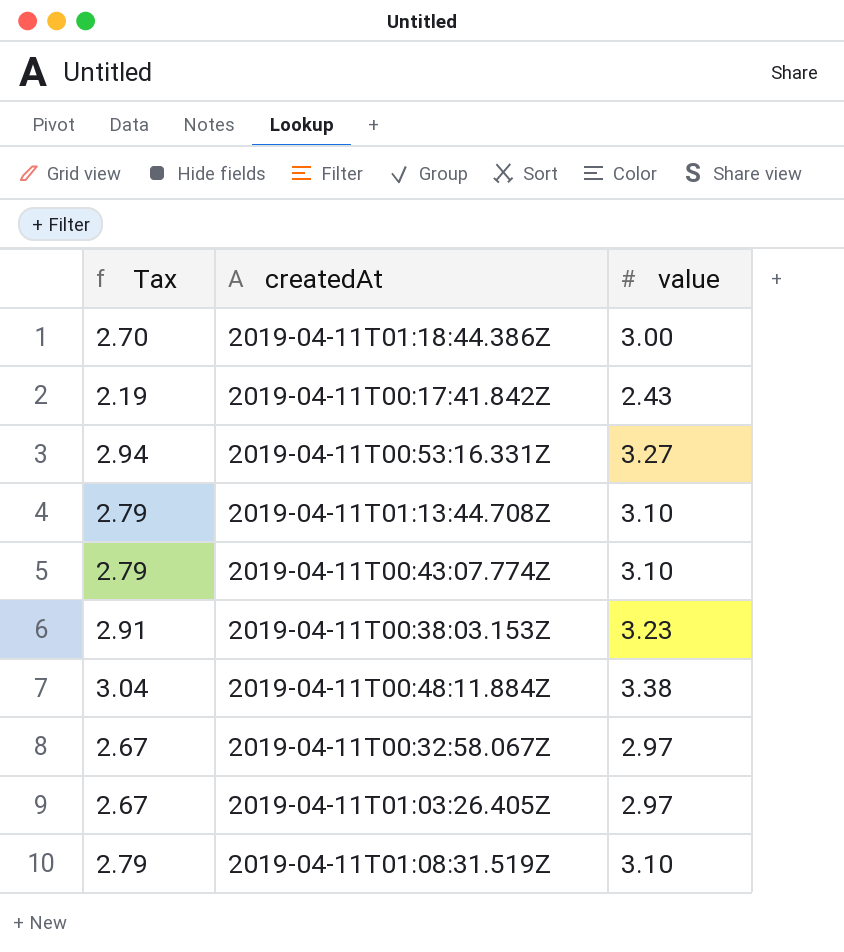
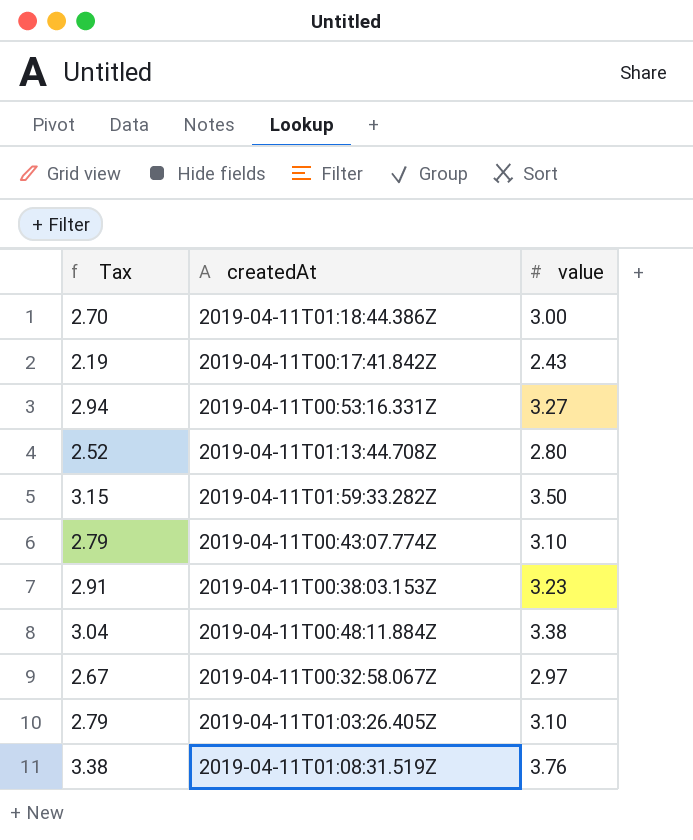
2019-04-11T01:13:44.708Z | Tax: 2.79 -> 2.52
2019-04-11T01:13:44.708Z | value: 3.10 -> 2.80
row 2019-04-11T01:59:33.282Z: none -> 3.15 | 3.50
2019-04-11T01:03:26.405Z | Tax: 2.67 -> 2.79
2019-04-11T01:03:26.405Z | value: 2.97 -> 3.10
2019-04-11T01:08:31.519Z | Tax: 2.79 -> 3.38
2019-04-11T01:08:31.519Z | value: 3.10 -> 3.76

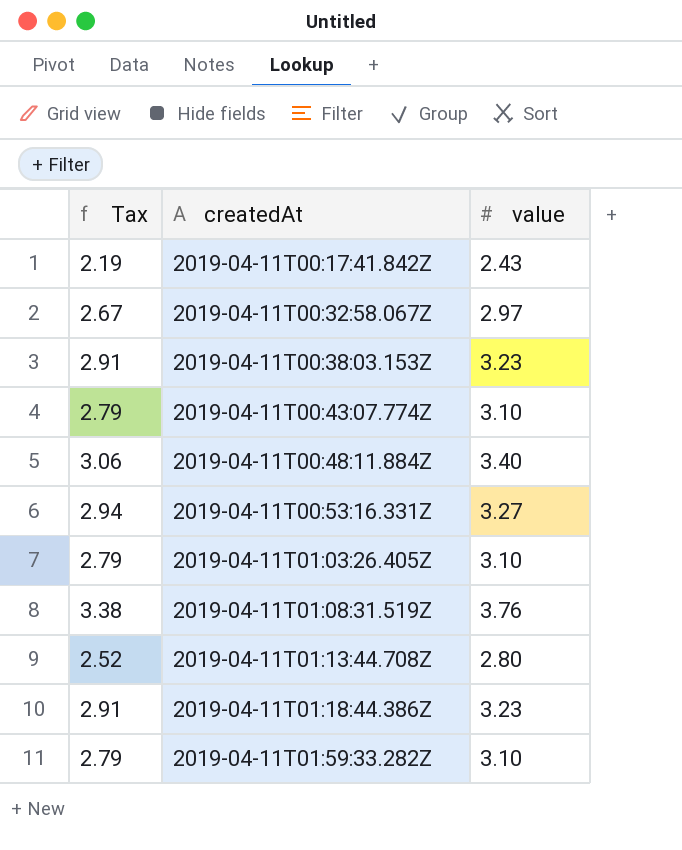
row order: none -> createdAt ascending
2019-04-11T00:48:11.884Z | Tax: 3.04 -> 3.06
2019-04-11T00:48:11.884Z | value: 3.38 -> 3.40
2019-04-11T01:18:44.386Z | Tax: 2.70 -> 2.91
2019-04-11T01:18:44.386Z | value: 3.00 -> 3.23
2019-04-11T01:59:33.282Z | Tax: 3.15 -> 2.79
2019-04-11T01:59:33.282Z | value: 3.50 -> 3.10

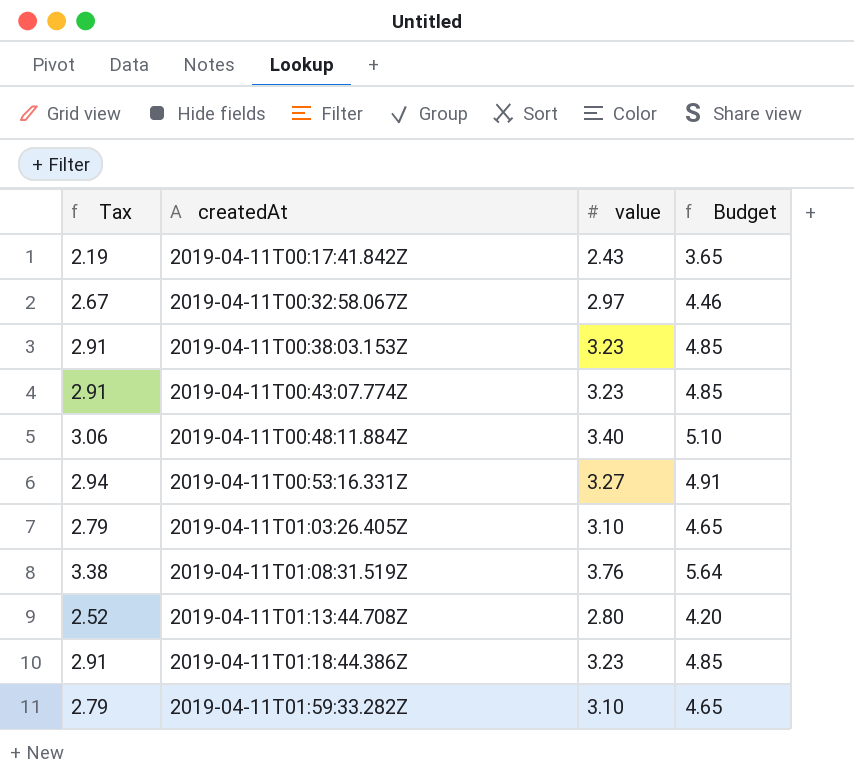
column Budget | formula: none -> [value] * 1.5
2019-04-11T00:43:07.774Z | Tax: 2.79 -> 2.91
2019-04-11T00:43:07.774Z | value: 3.10 -> 3.23

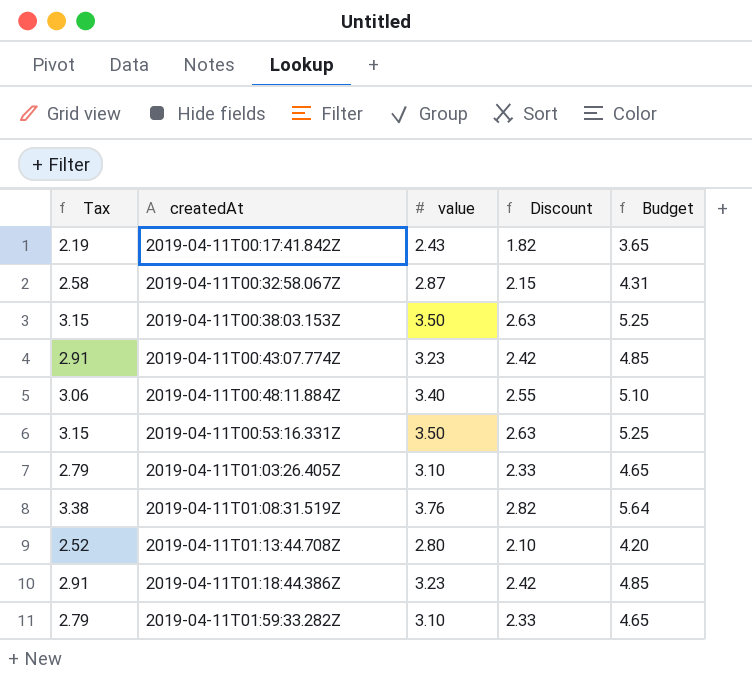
column Discount | formula: none -> [value] * 0.75
2019-04-11T00:32:58.067Z | Tax: 2.67 -> 2.58
2019-04-11T00:32:58.067Z | value: 2.97 -> 2.87
2019-04-11T00:32:58.067Z | Budget: 4.46 -> 4.31
2019-04-11T00:38:03.153Z | Tax: 2.91 -> 3.15
2019-04-11T00:38:03.153Z | value: 3.23 -> 3.50
2019-04-11T00:38:03.153Z | Budget: 4.85 -> 5.25
2019-04-11T00:53:16.331Z | Tax: 2.94 -> 3.15
2019-04-11T00:53:16.331Z | value: 3.27 -> 3.50
2019-04-11T00:53:16.331Z | Budget: 4.91 -> 5.25

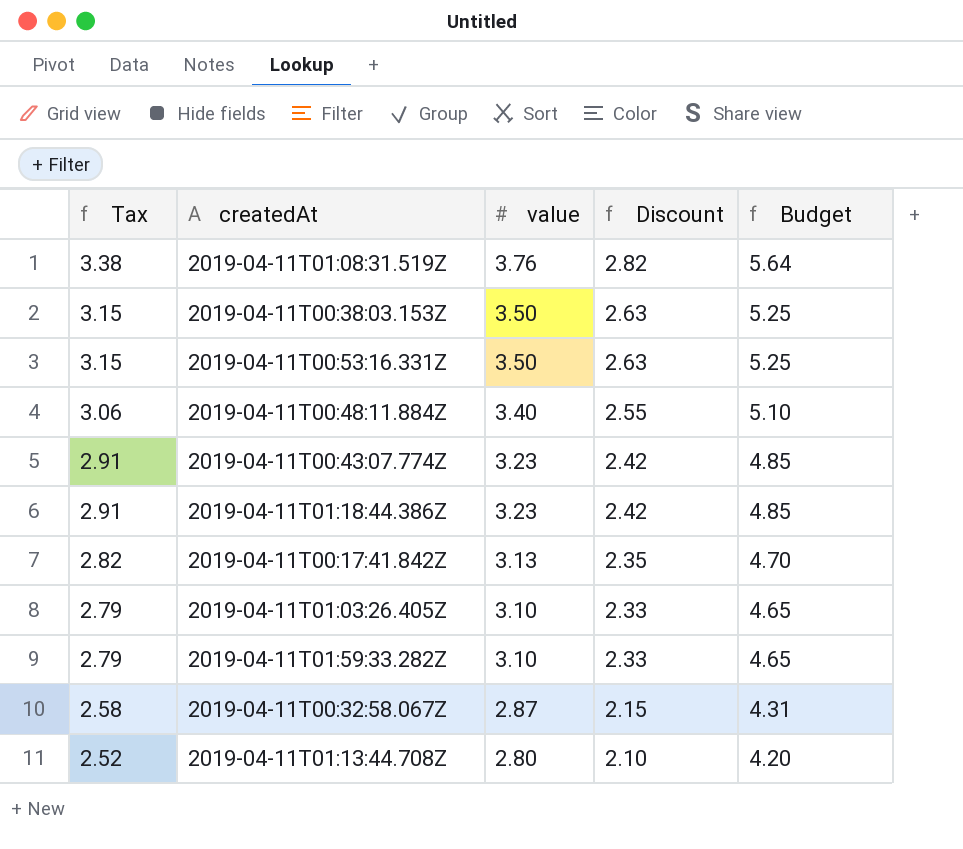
row order: createdAt ascending -> Tax descending
2019-04-11T00:17:41.842Z | Tax: 2.19 -> 2.82
2019-04-11T00:17:41.842Z | value: 2.43 -> 3.13
2019-04-11T00:17:41.842Z | Discount: 1.82 -> 2.35
2019-04-11T00:17:41.842Z | Budget: 3.65 -> 4.70

